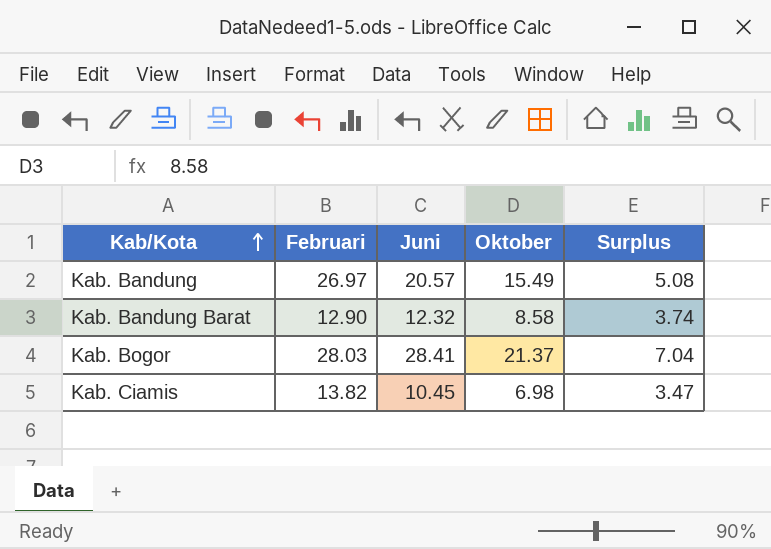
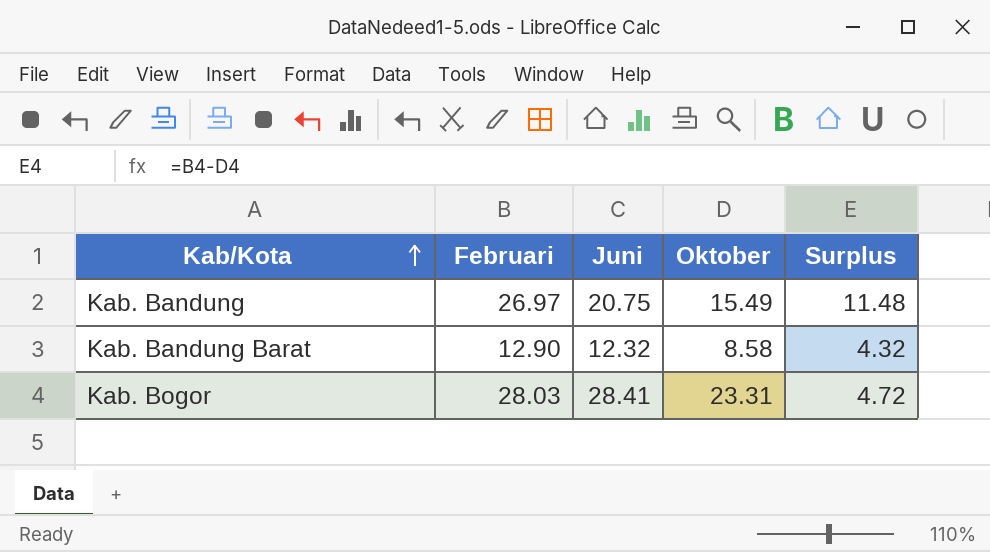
column Surplus | formula: [Juni] - [Oktober] -> [Februari] - [Oktober]
row Kab. Ciamis: 13.82 | 10.45 | 6.98 | 3.47 -> none
Kab. Bandung | Juni: 20.57 -> 20.75
Kab. Bogor | Oktober: 21.37 -> 23.31

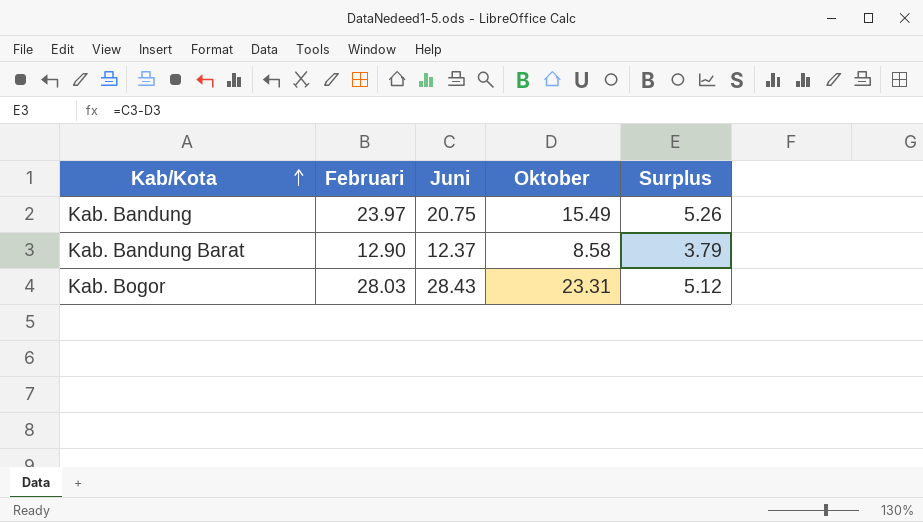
column Surplus | formula: [Februari] - [Oktober] -> [Juni] - [Oktober]
Kab. Bandung | Februari: 26.97 -> 23.97
Kab. Bandung Barat | Juni: 12.32 -> 12.37
Kab. Bogor | Juni: 28.41 -> 28.43

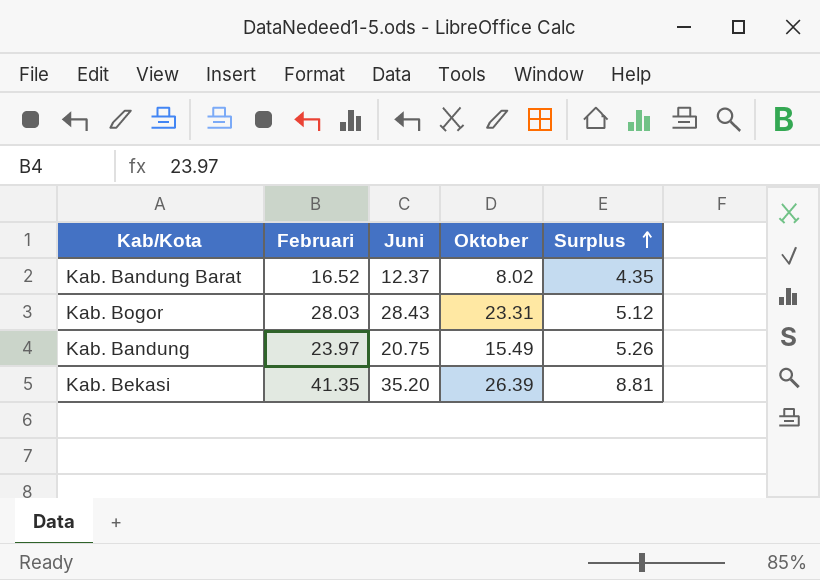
row order: Kab/Kota ascending -> Surplus ascending
Kab. Bandung Barat | Februari: 12.90 -> 16.52
Kab. Bandung Barat | Oktober: 8.58 -> 8.02
Kab. Bandung Barat | Surplus: 3.79 -> 4.35
row Kab. Bekasi: none -> 41.35 | 35.20 | 26.39 | 8.81

